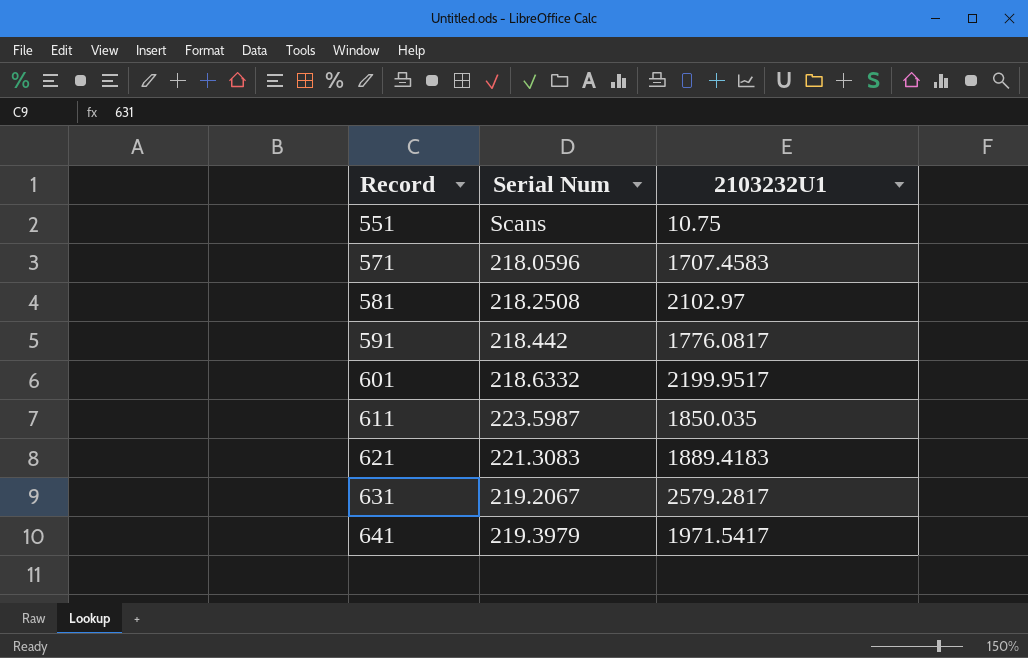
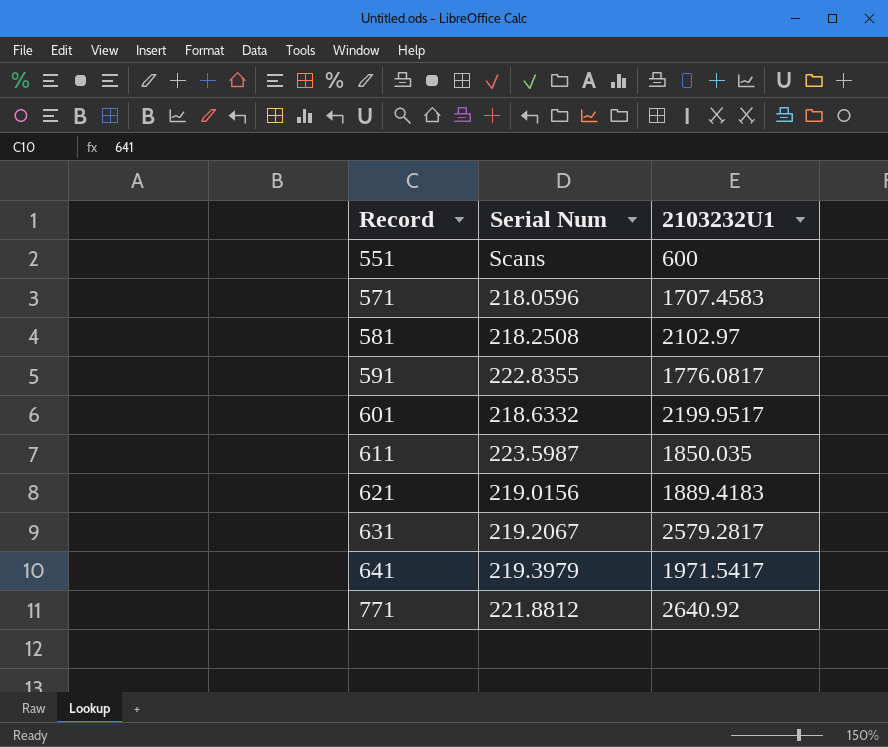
551 | 2103232U1: 10.75 -> 600
591 | Serial Num: 218.442 -> 222.8355
621 | Serial Num: 221.3083 -> 219.0156
row 771: none -> 221.8812 | 2640.92

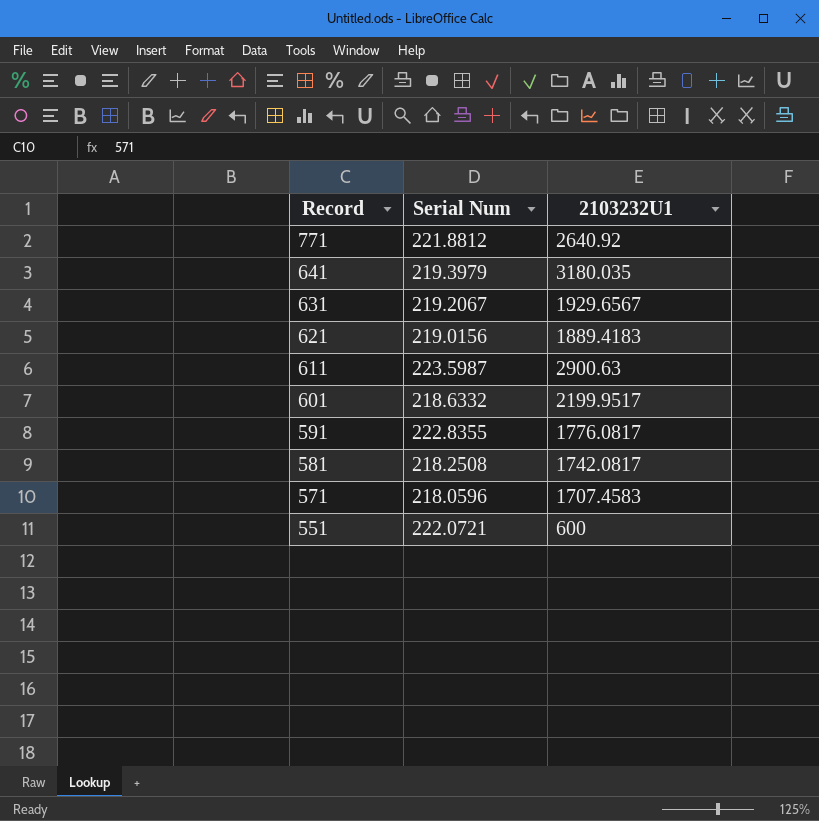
row order: Record ascending -> Record descending
641 | 2103232U1: 1971.5417 -> 3180.035
631 | 2103232U1: 2579.2817 -> 1929.6567
611 | 2103232U1: 1850.035 -> 2900.63
581 | 2103232U1: 2102.97 -> 1742.0817
551 | Serial Num: Scans -> 222.0721

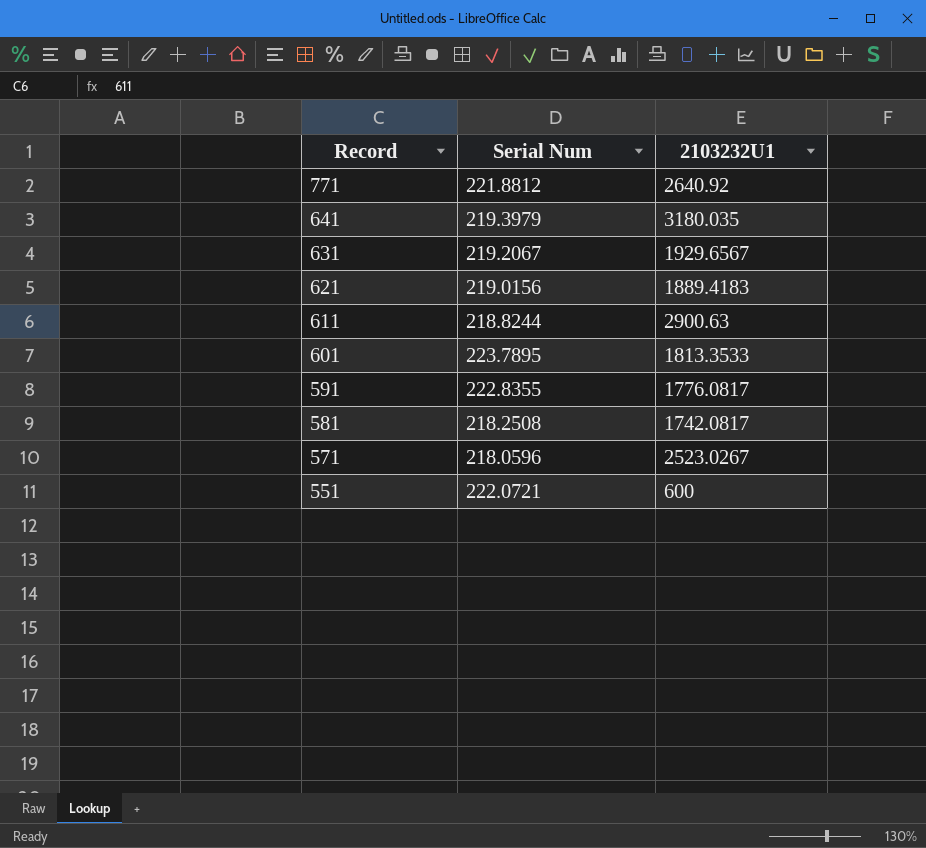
611 | Serial Num: 223.5987 -> 218.8244
601 | Serial Num: 218.6332 -> 223.7895
601 | 2103232U1: 2199.9517 -> 1813.3533
571 | 2103232U1: 1707.4583 -> 2523.0267

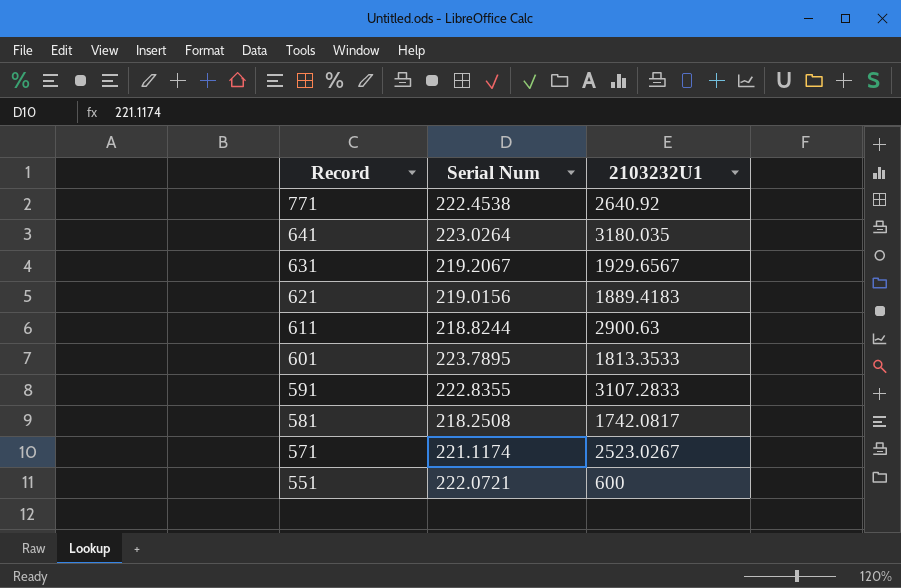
771 | Serial Num: 221.8812 -> 222.4538
641 | Serial Num: 219.3979 -> 223.0264
591 | 2103232U1: 1776.0817 -> 3107.2833
571 | Serial Num: 218.0596 -> 221.1174

